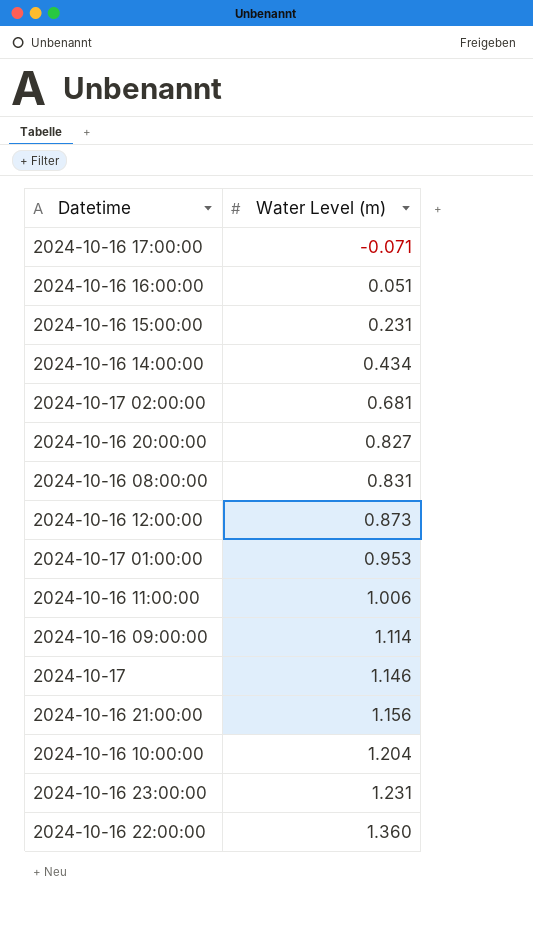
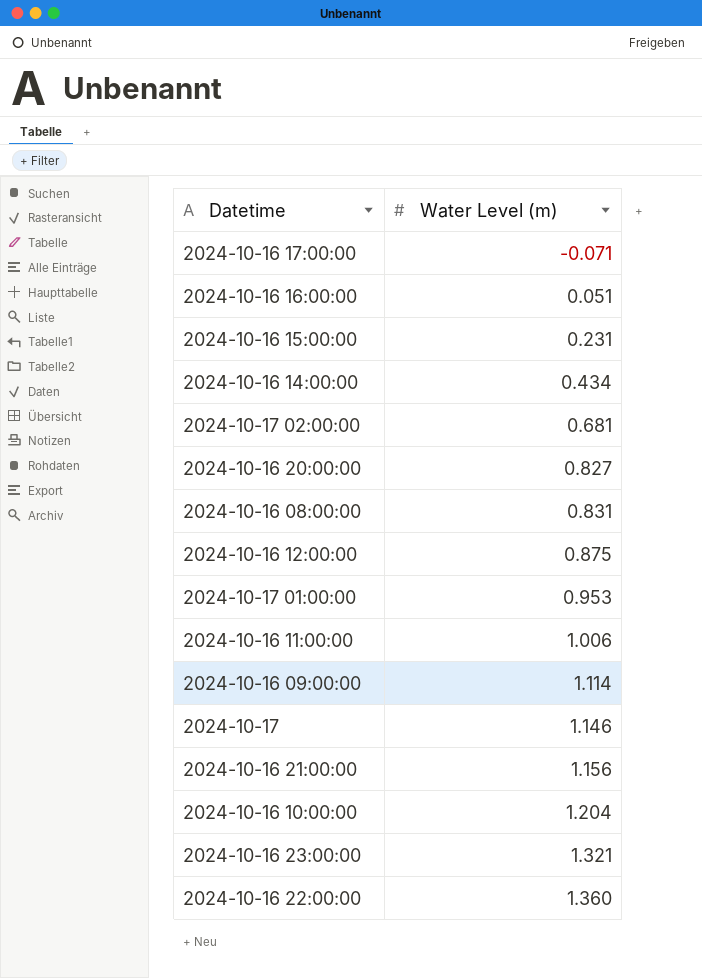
2024-10-16 12:00:00 | Water Level (m): 0.873 -> 0.875
2024-10-16 23:00:00 | Water Level (m): 1.231 -> 1.321

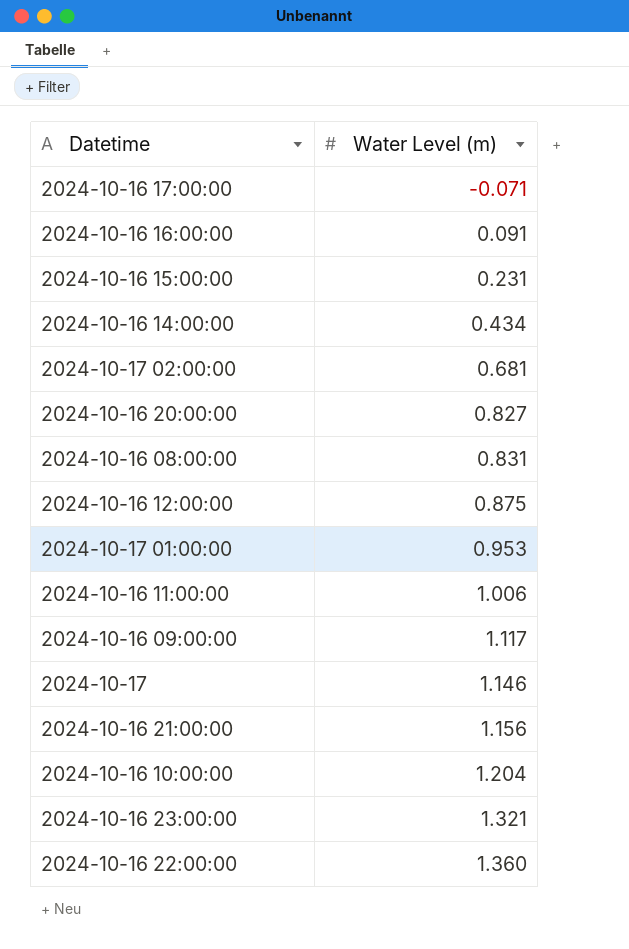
2024-10-16 16:00:00 | Water Level (m): 0.051 -> 0.091
2024-10-16 09:00:00 | Water Level (m): 1.114 -> 1.117

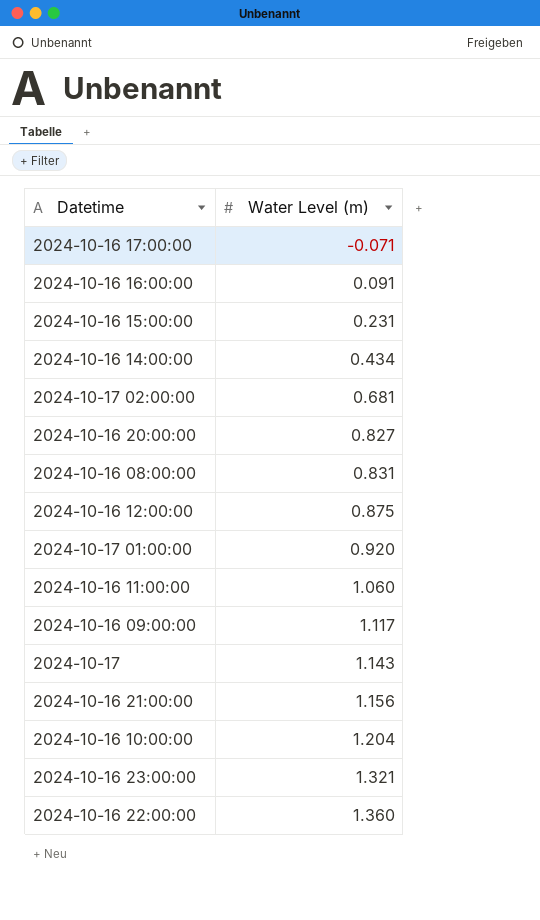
2024-10-17 01:00:00 | Water Level (m): 0.953 -> 0.920
2024-10-16 11:00:00 | Water Level (m): 1.006 -> 1.060
2024-10-17 | Water Level (m): 1.146 -> 1.143

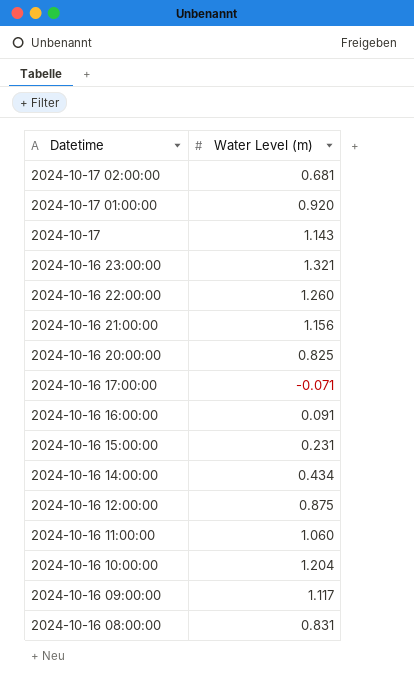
row order: Water Level (m) ascending -> Datetime descending
2024-10-16 22:00:00 | Water Level (m): 1.360 -> 1.260
2024-10-16 20:00:00 | Water Level (m): 0.827 -> 0.825

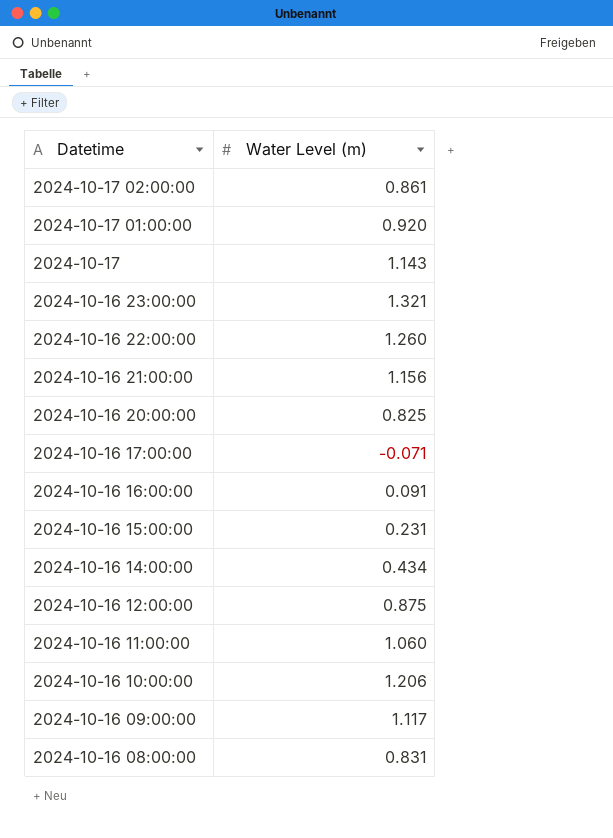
2024-10-17 02:00:00 | Water Level (m): 0.681 -> 0.861
2024-10-16 10:00:00 | Water Level (m): 1.204 -> 1.206

